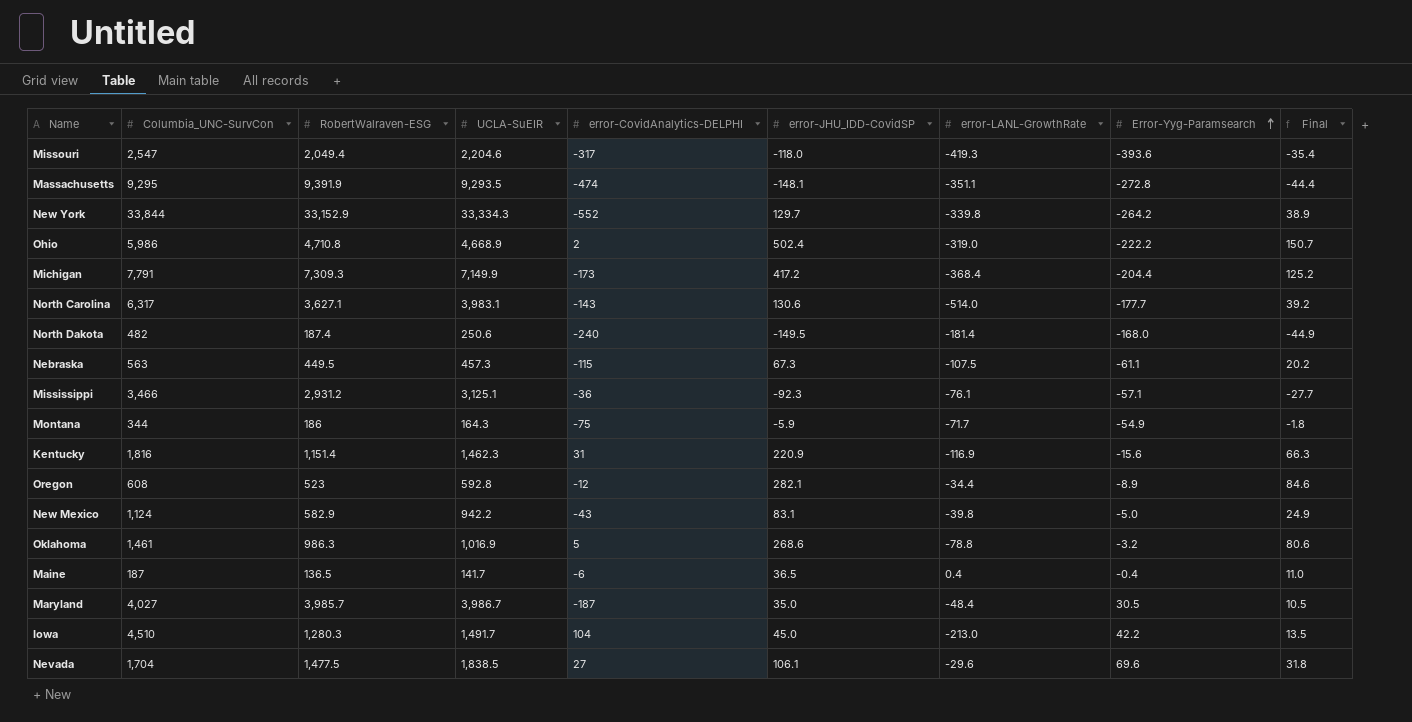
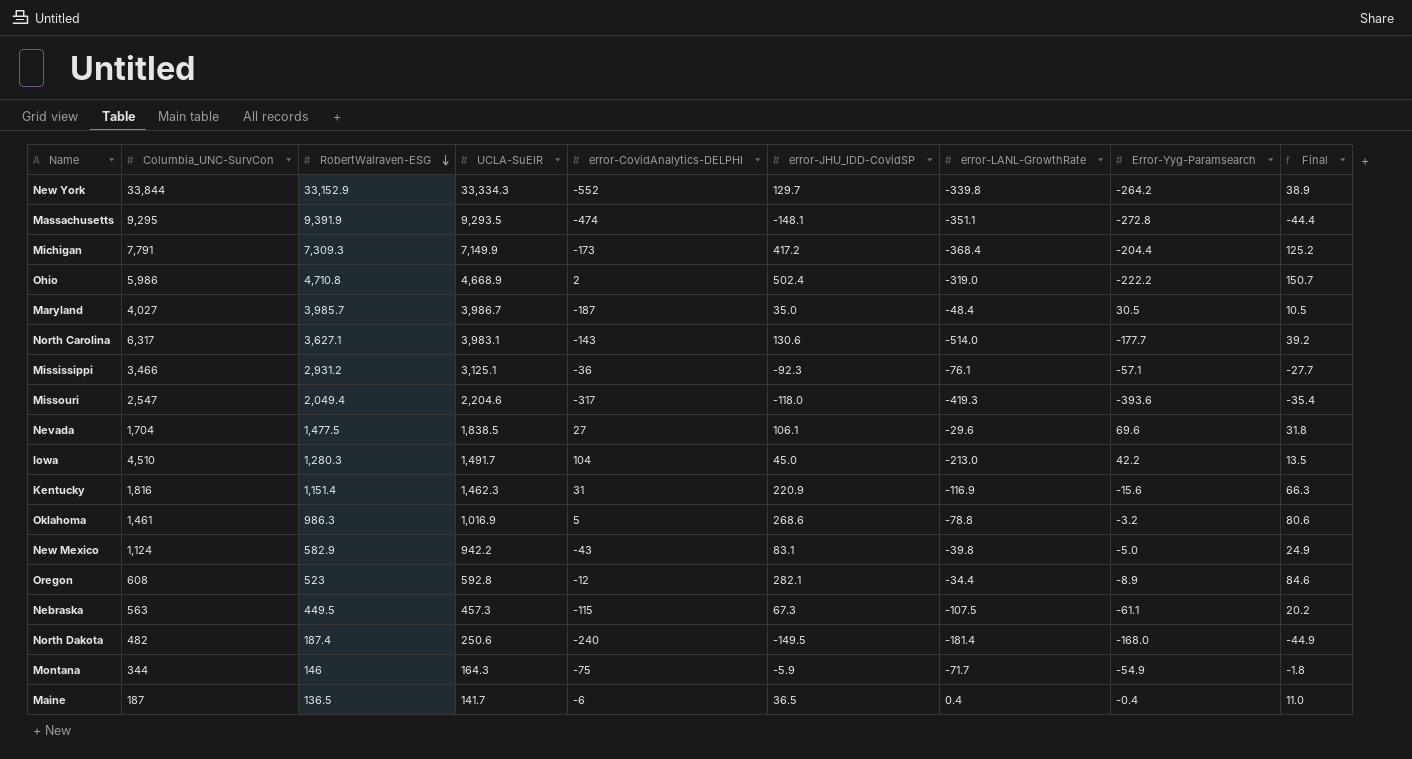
row order: Error-Yyg-Paramsearch ascending -> RobertWalraven-ESG descending
Montana | RobertWalraven-ESG: 186 -> 146

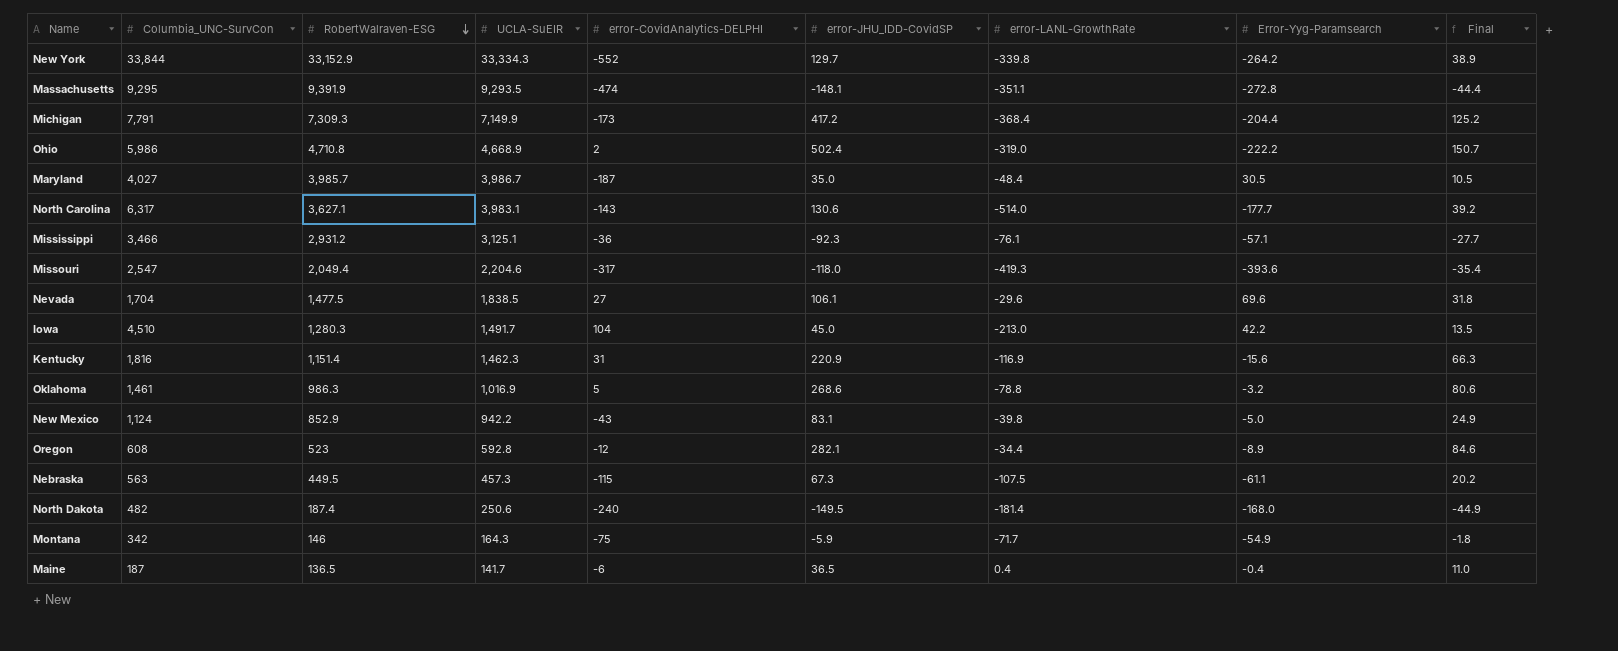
New Mexico | RobertWalraven-ESG: 582.9 -> 852.9
Montana | Columbia_UNC-SurvCon: 344 -> 342

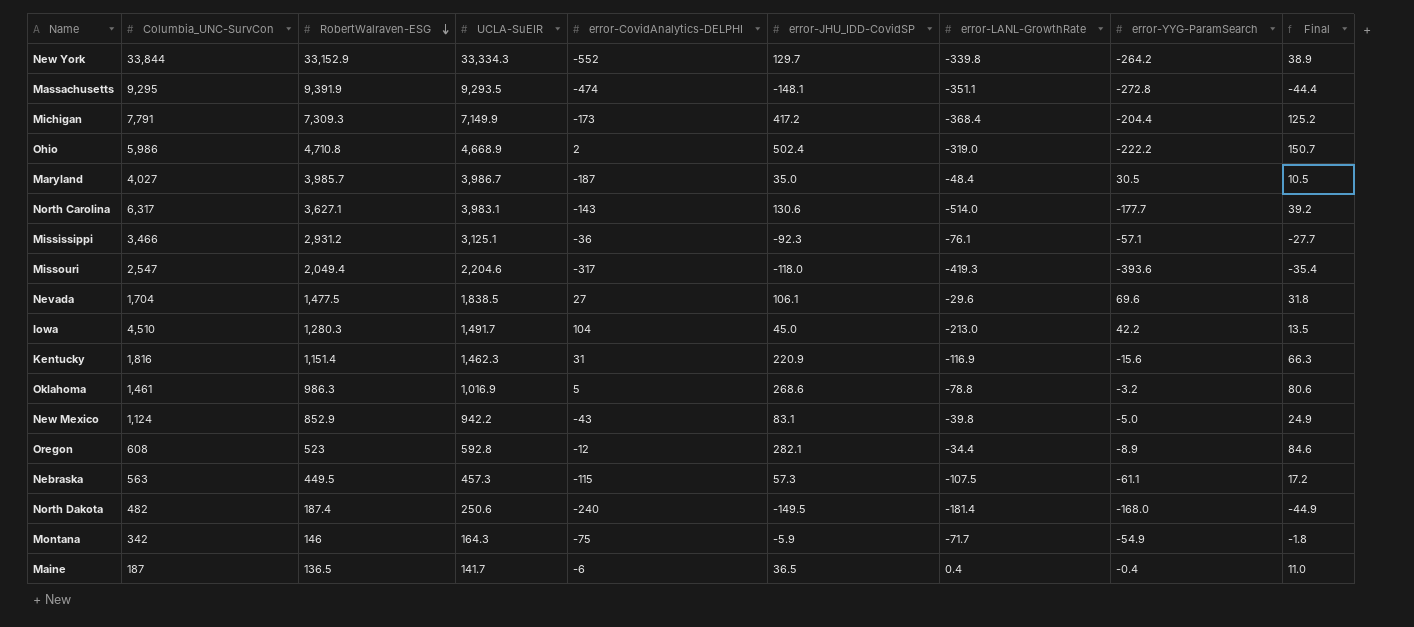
column name: Error-Yyg-Paramsearch -> error-YYG-ParamSearch
Nebraska | error-JHU_IDD-CovidSP: 67.3 -> 57.3
Nebraska | Final: 20.2 -> 17.2

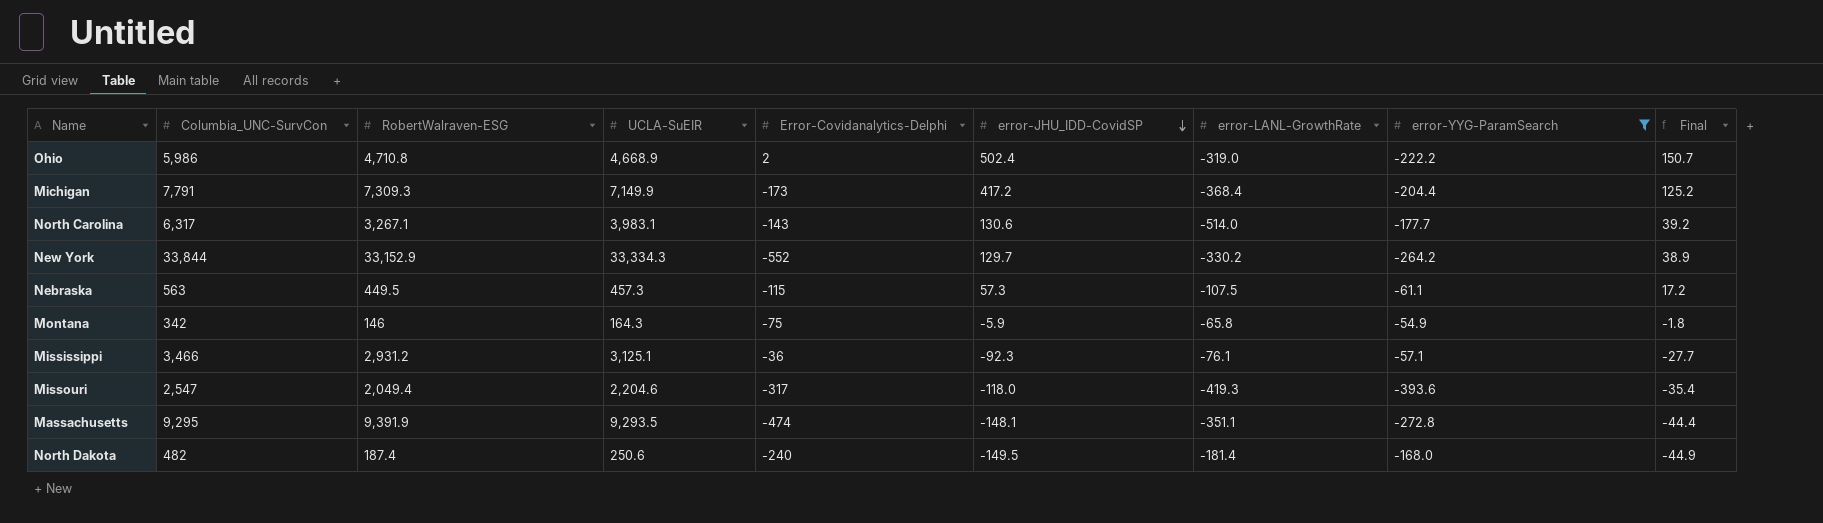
filter: none -> error-YYG-ParamSearch <= -54.9
row order: RobertWalraven-ESG descending -> error-JHU_IDD-CovidSP descending
column name: error-CovidAnalytics-DELPHI -> Error-Covidanalytics-Delphi
North Carolina | RobertWalraven-ESG: 3,627.1 -> 3,267.1
New York | error-LANL-GrowthRate: -339.8 -> -330.2
Montana | error-LANL-GrowthRate: -71.7 -> -65.8

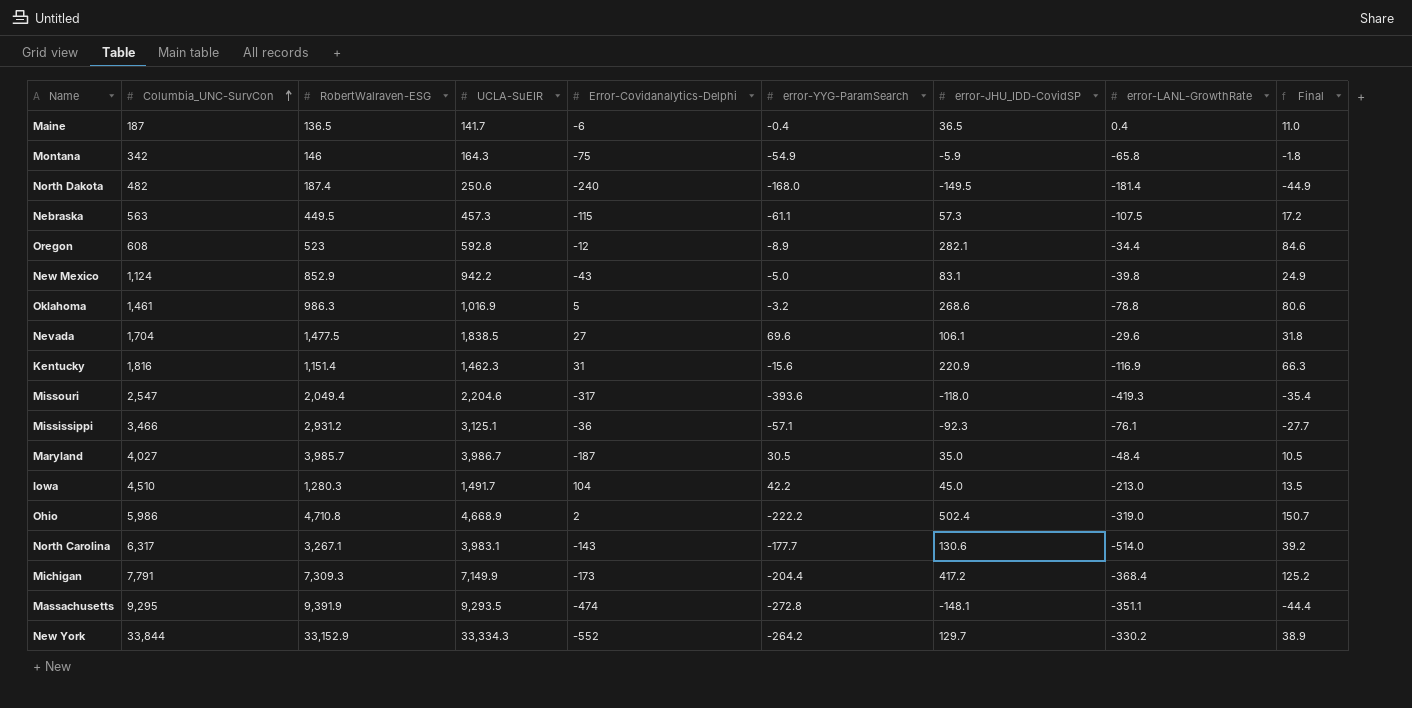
filter: error-YYG-ParamSearch <= -54.9 -> none
row order: error-JHU_IDD-CovidSP descending -> Columbia_UNC-SurvCon ascending
column error-YYG-ParamSearch | position: 8 -> 6

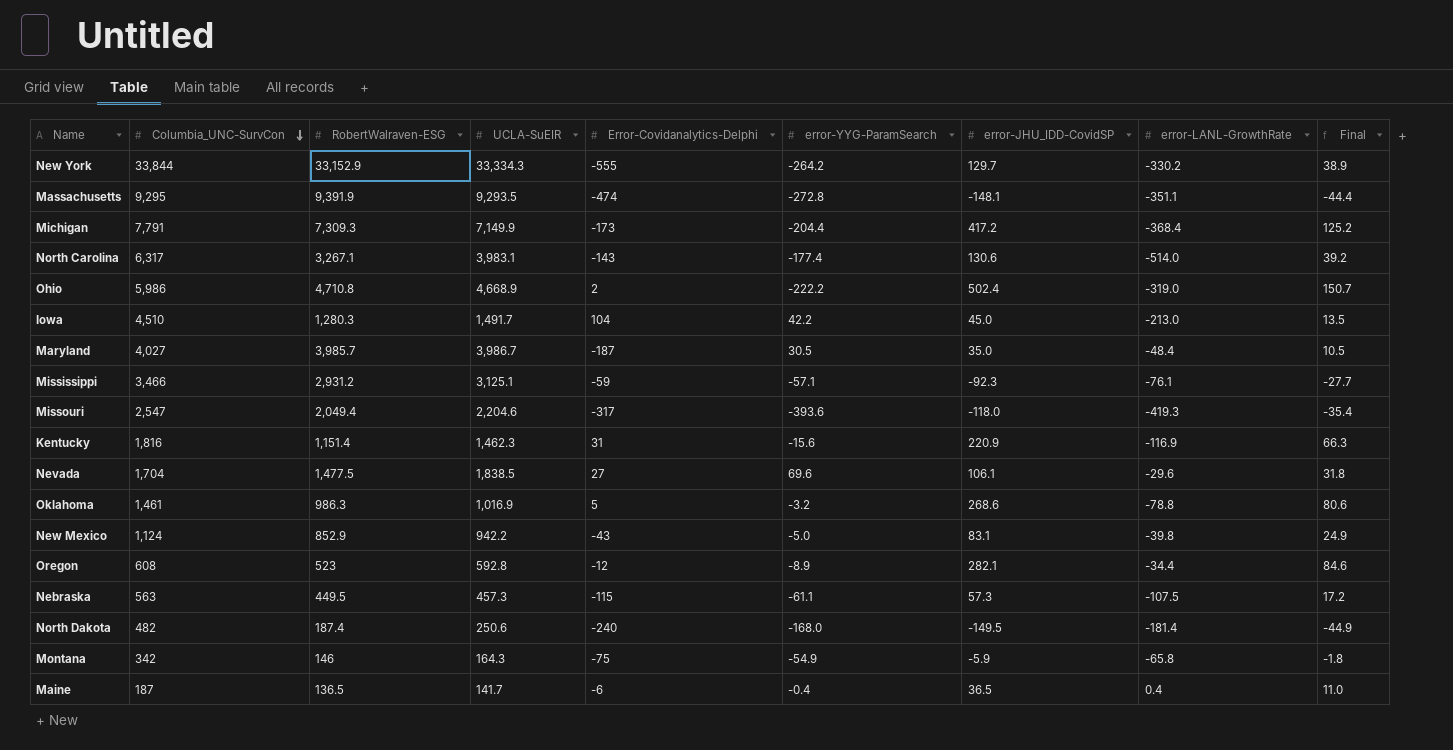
row order: Columbia_UNC-SurvCon ascending -> Columbia_UNC-SurvCon descending
New York | Error-Covidanalytics-Delphi: -552 -> -555
North Carolina | error-YYG-ParamSearch: -177.7 -> -177.4
Mississippi | Error-Covidanalytics-Delphi: -36 -> -59

